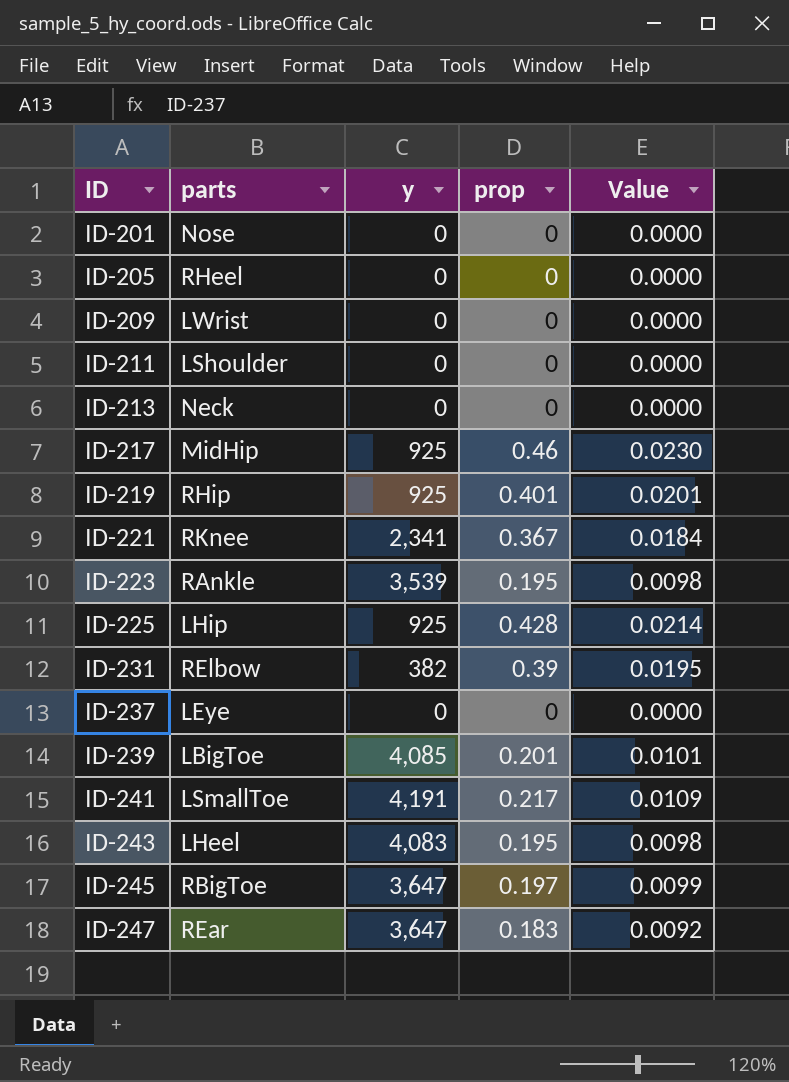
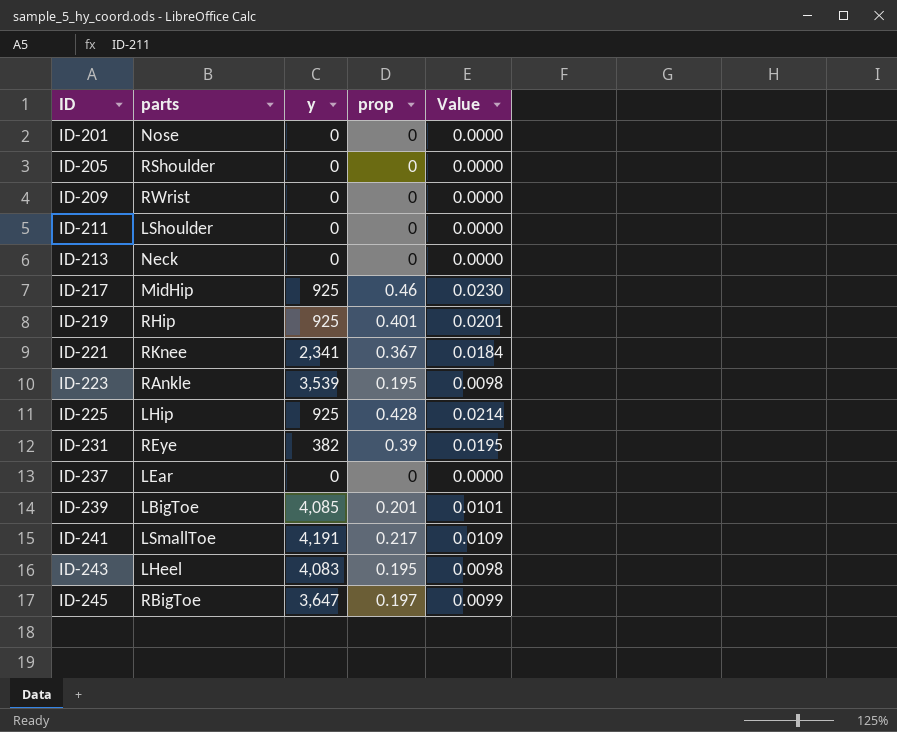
row ID-247: REar | 3,647 | 0.183 | 0.0092 -> none
ID-205 | parts: RHeel -> RShoulder
ID-209 | parts: LWrist -> RWrist
ID-231 | parts: RElbow -> REye
ID-237 | parts: LEye -> LEar

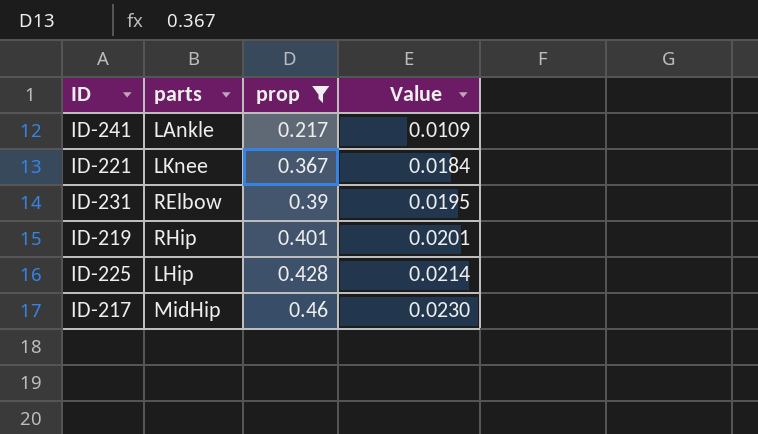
filter: none -> prop >= 0.217
row order: ID ascending -> prop ascending
column y | position: 3 -> none
ID-241 | parts: LSmallToe -> LAnkle
ID-221 | parts: RKnee -> LKnee
ID-231 | parts: REye -> RElbow

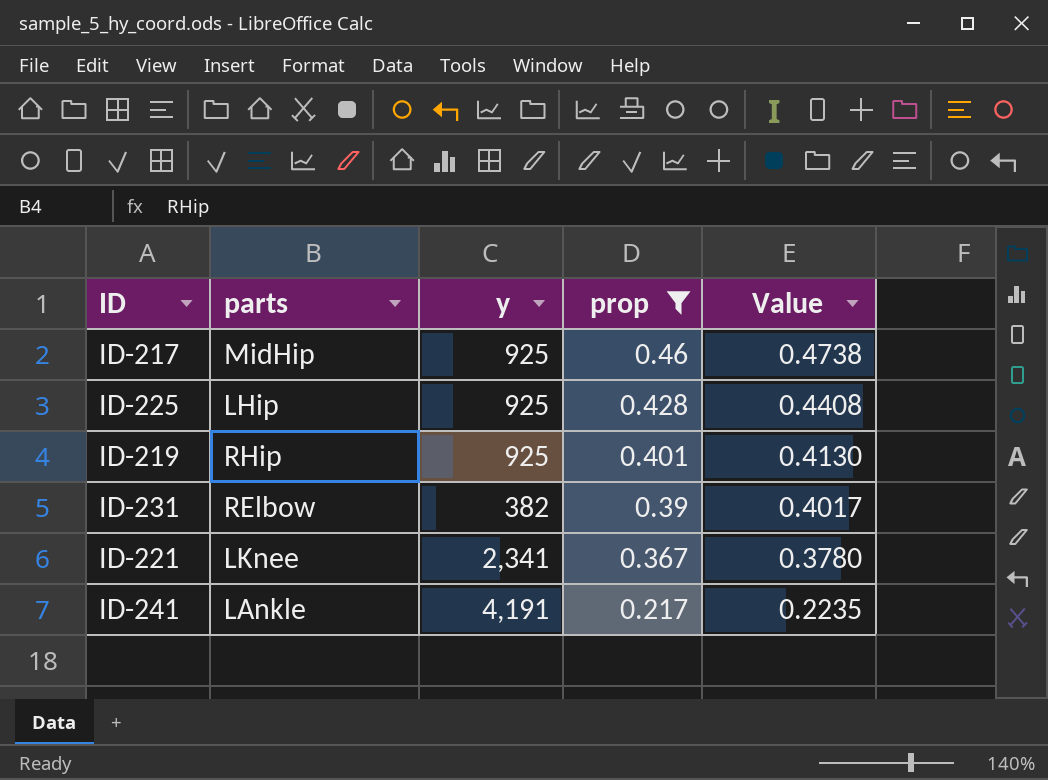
row order: prop ascending -> prop descending
column y | position: none -> 3
column Value | formula: [prop] * 0.05 -> [prop] * 1.03

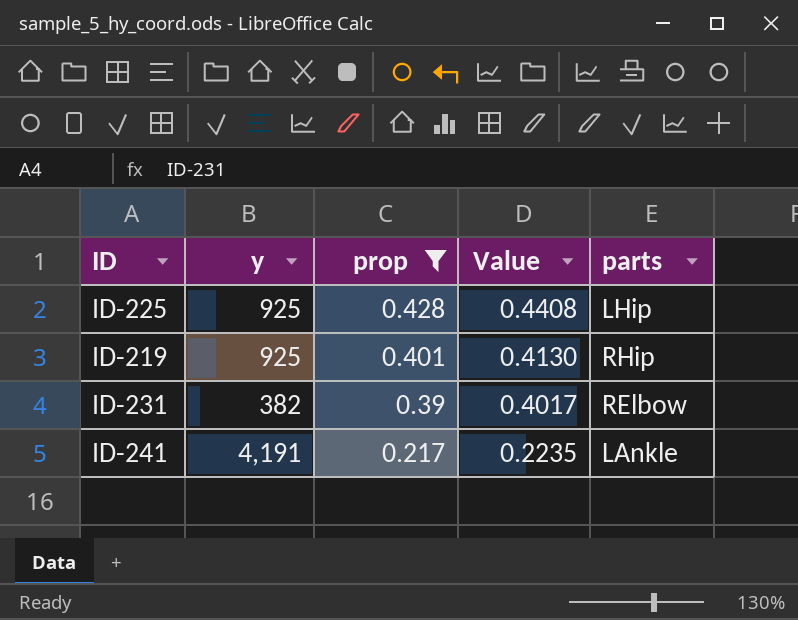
column parts | position: 2 -> 5
row ID-217: MidHip | 925 | 0.46 | 0.4738 -> none
row ID-221: LKnee | 2,341 | 0.367 | 0.3780 -> none

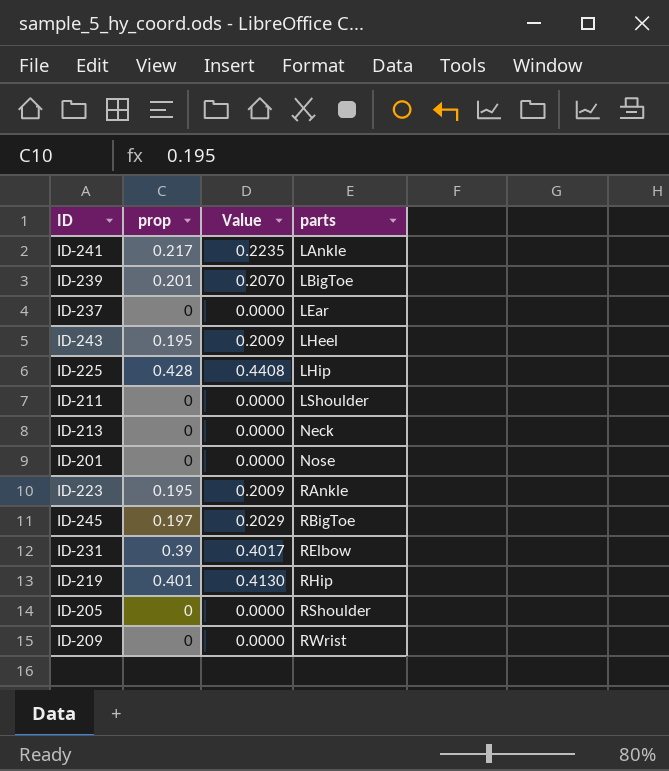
filter: prop >= 0.217 -> none
row order: prop descending -> parts ascending
column y | position: 2 -> none

